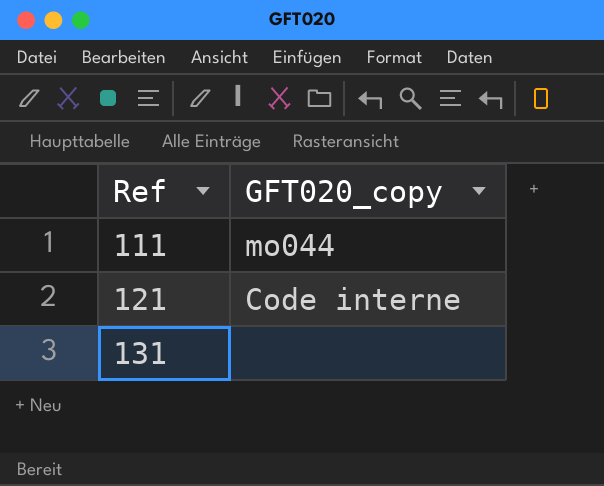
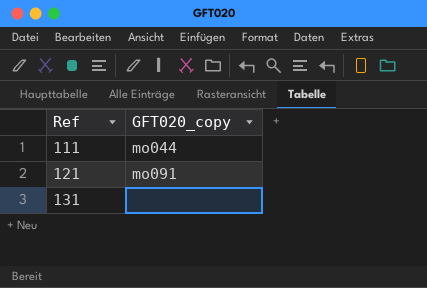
121 | GFT020_copy: Code interne -> mo091

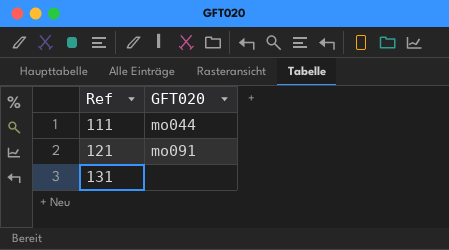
column name: GFT020_copy -> GFT020

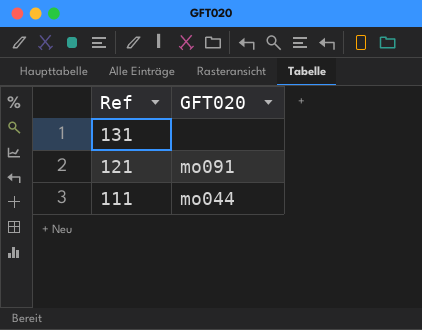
row order: Ref ascending -> Ref descending

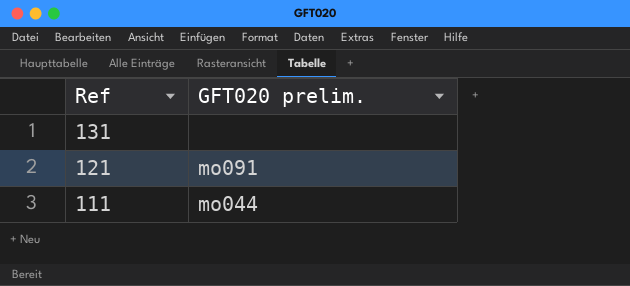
column name: GFT020 -> GFT020 prelim.

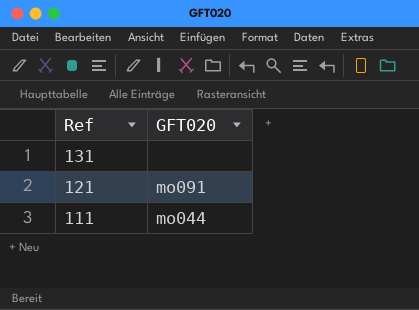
column name: GFT020 prelim. -> GFT020

